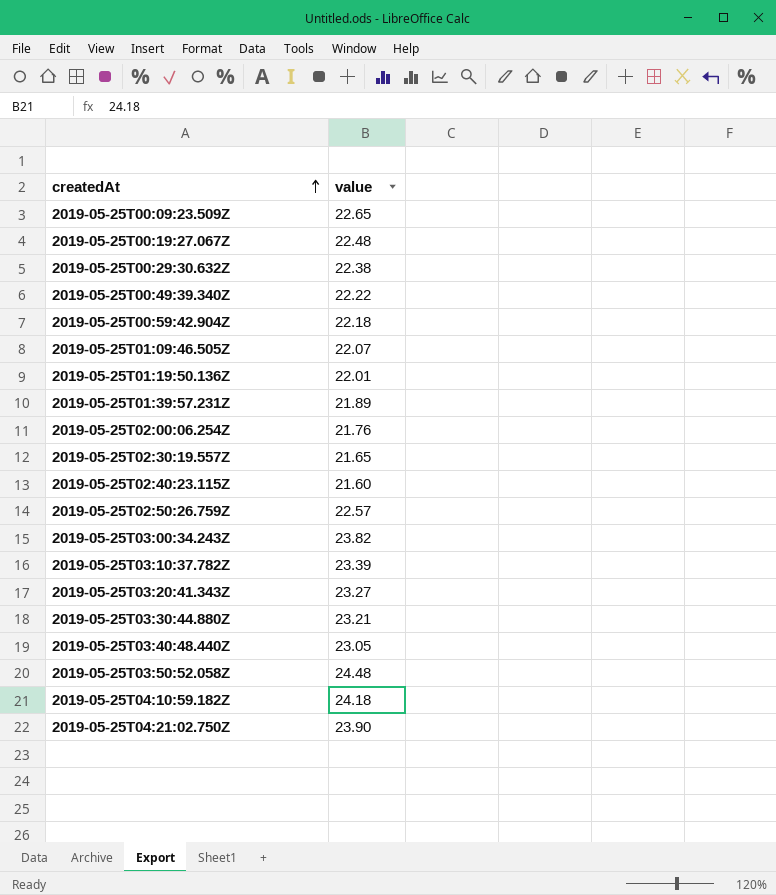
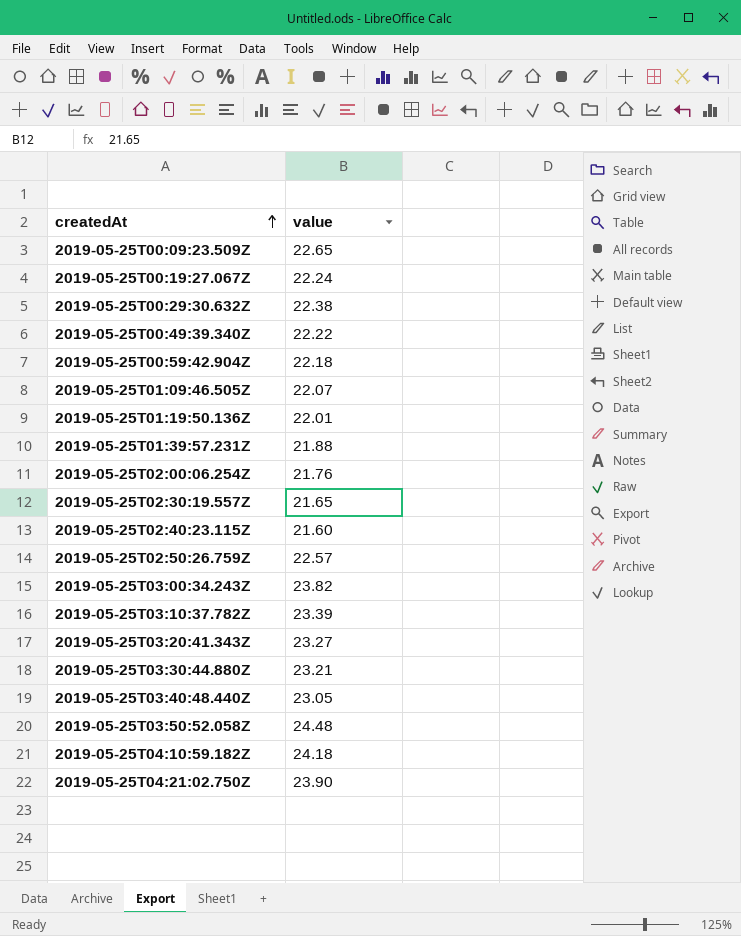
2019-05-25T00:19:27.067Z | value: 22.48 -> 22.24
2019-05-25T01:39:57.231Z | value: 21.89 -> 21.88

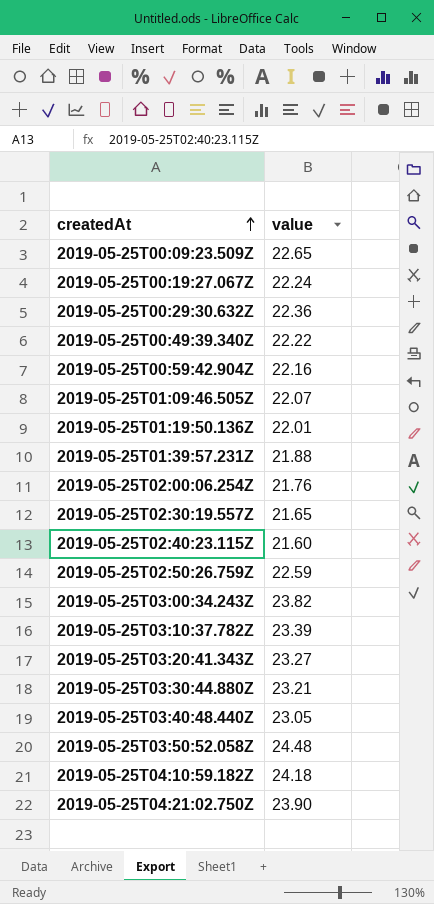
2019-05-25T00:29:30.632Z | value: 22.38 -> 22.36
2019-05-25T00:59:42.904Z | value: 22.18 -> 22.16
2019-05-25T02:50:26.759Z | value: 22.57 -> 22.59

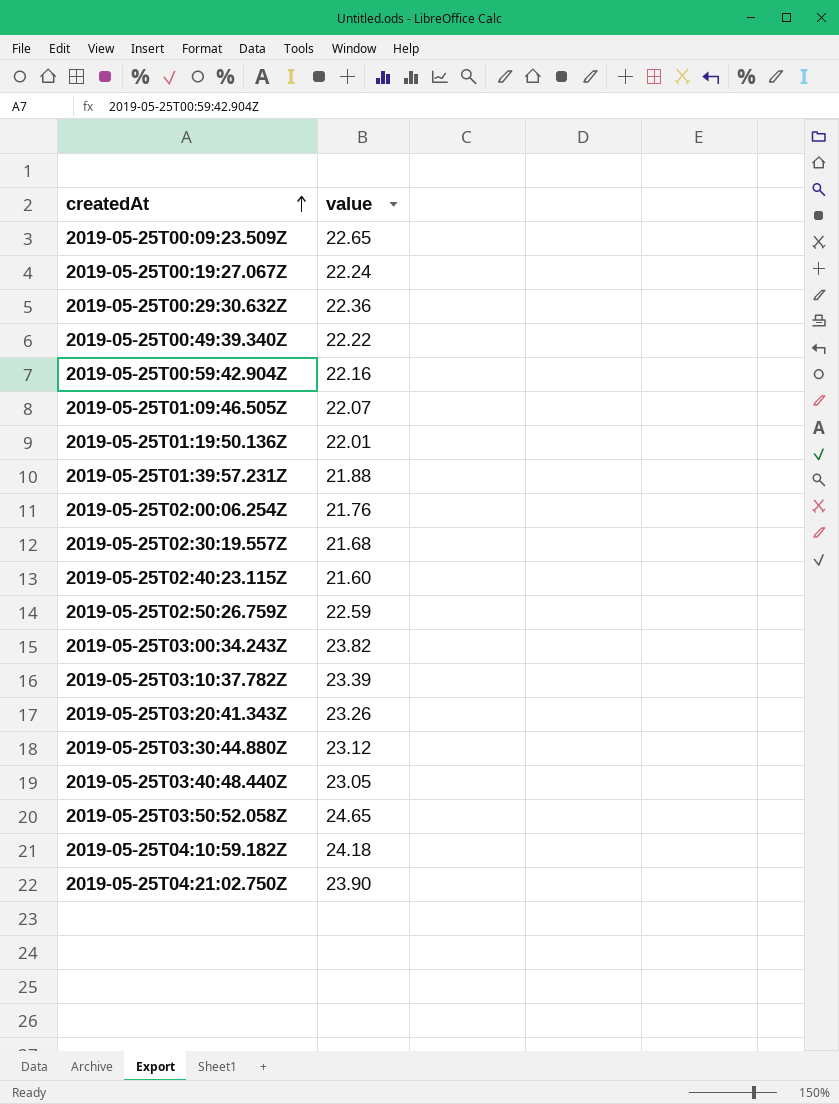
2019-05-25T02:30:19.557Z | value: 21.65 -> 21.68
2019-05-25T03:20:41.343Z | value: 23.27 -> 23.26
2019-05-25T03:30:44.880Z | value: 23.21 -> 23.12
2019-05-25T03:50:52.058Z | value: 24.48 -> 24.65

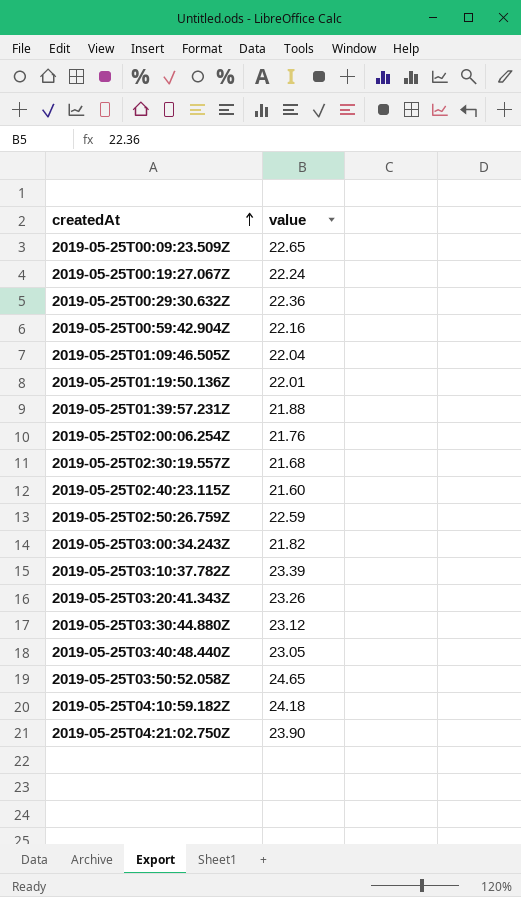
row 2019-05-25T00:49:39.340Z: 22.22 -> none
2019-05-25T01:09:46.505Z | value: 22.07 -> 22.04
2019-05-25T03:00:34.243Z | value: 23.82 -> 21.82

